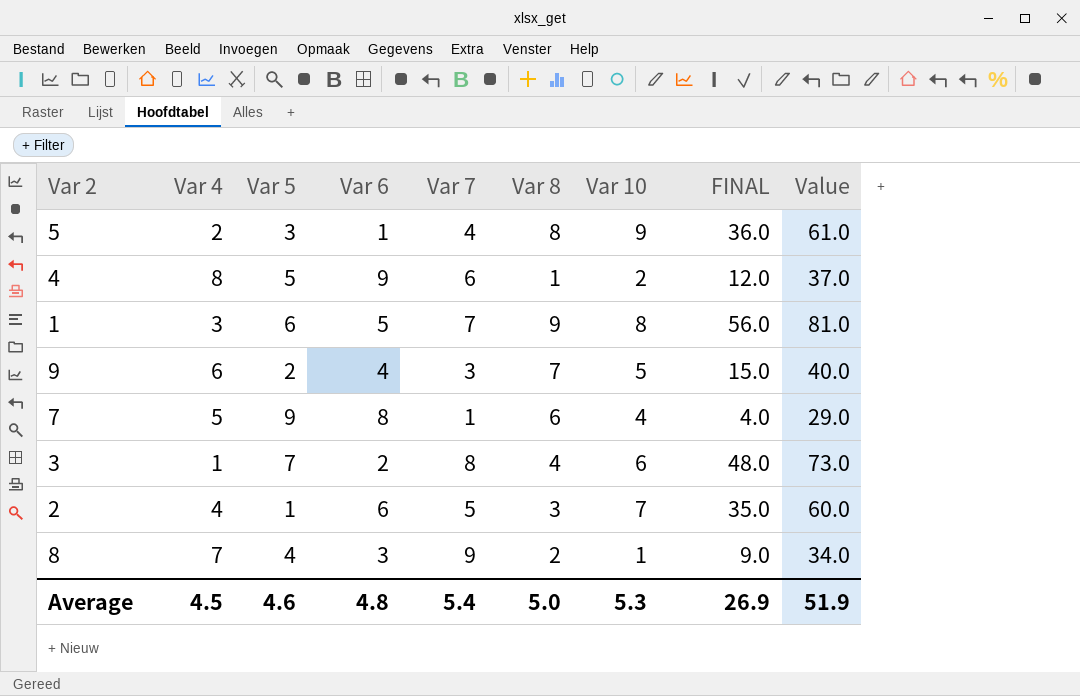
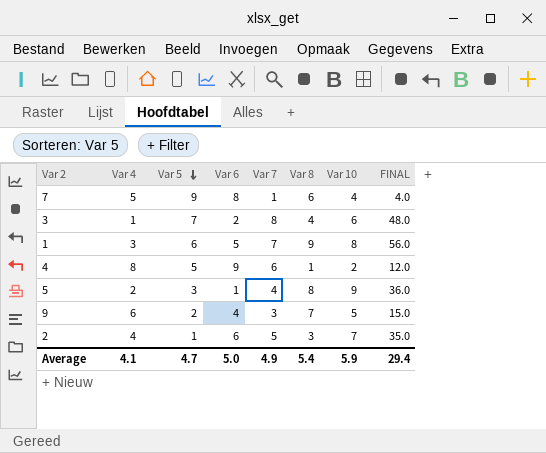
row order: none -> Var 5 descending
column Value | formula: [FINAL] + 25 -> none
row 8: 7 | 4 | 3 | 9 | 2 | 1 | 9.0 | 34.0 -> none
Average | Var 4: 4.5 -> 4.1
Average | Var 5: 4.6 -> 4.7
Average | Var 6: 4.8 -> 5.0
Average | Var 7: 5.4 -> 4.9
Average | Var 8: 5.0 -> 5.4
Average | Var 10: 5.3 -> 5.9
Average | FINAL: 26.9 -> 29.4

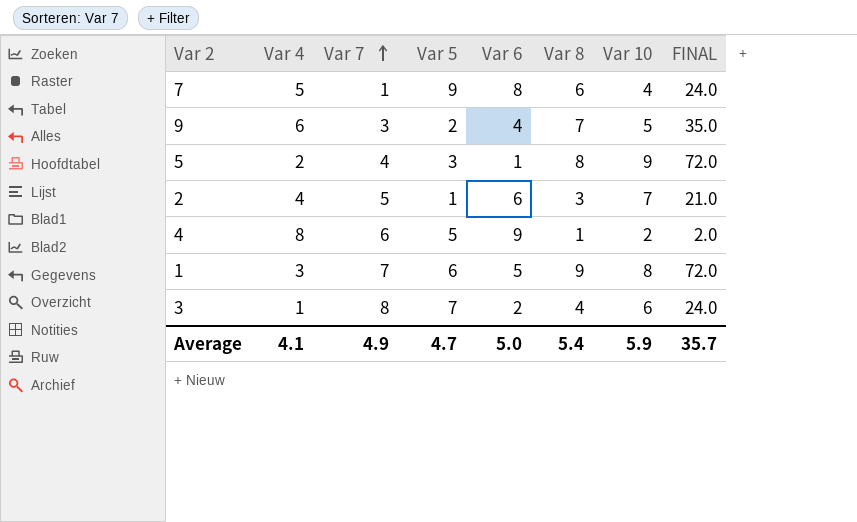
row order: Var 5 descending -> Var 7 ascending
column Var 7 | position: 5 -> 3
column FINAL | formula: [Var 7] * [Var 10] -> [Var 8] * [Var 10]
Average | FINAL: 29.4 -> 35.7

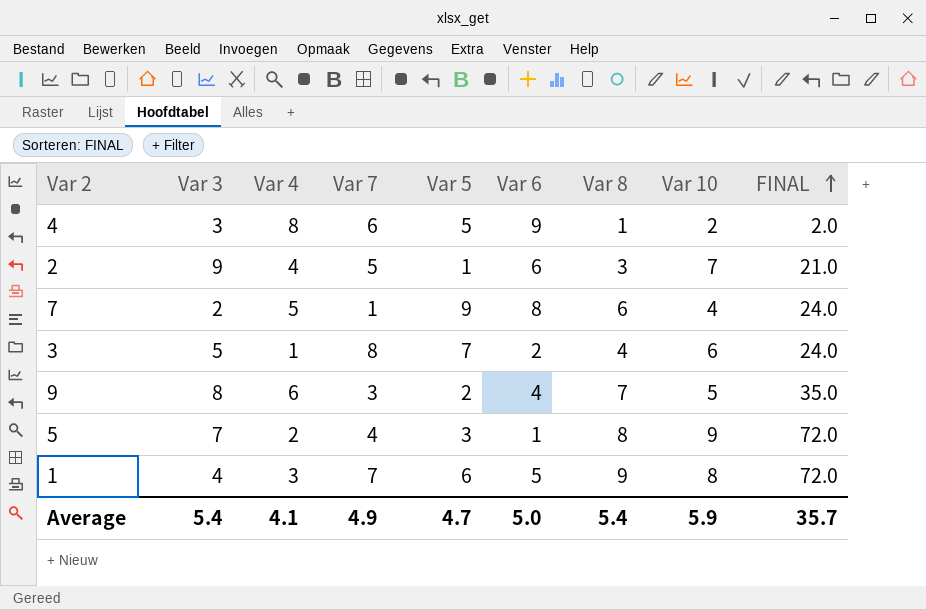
row order: Var 7 ascending -> FINAL ascending
column Var 3 | position: none -> 2

